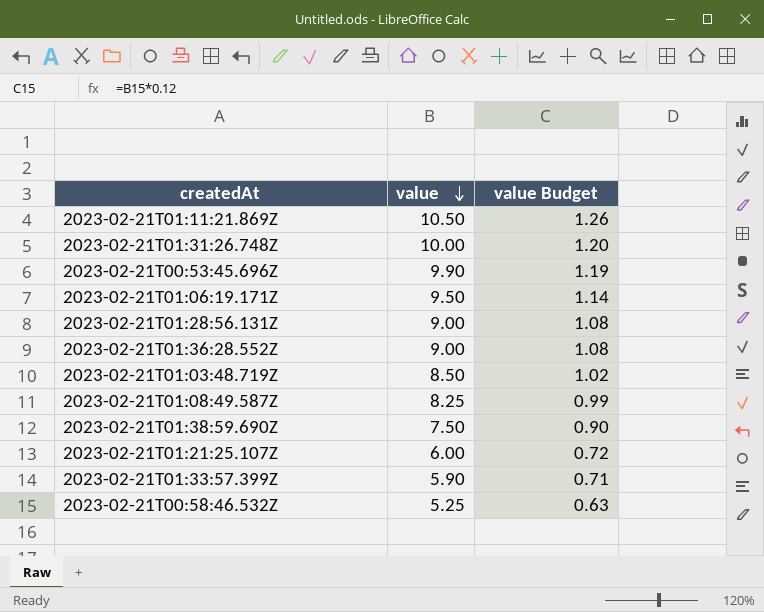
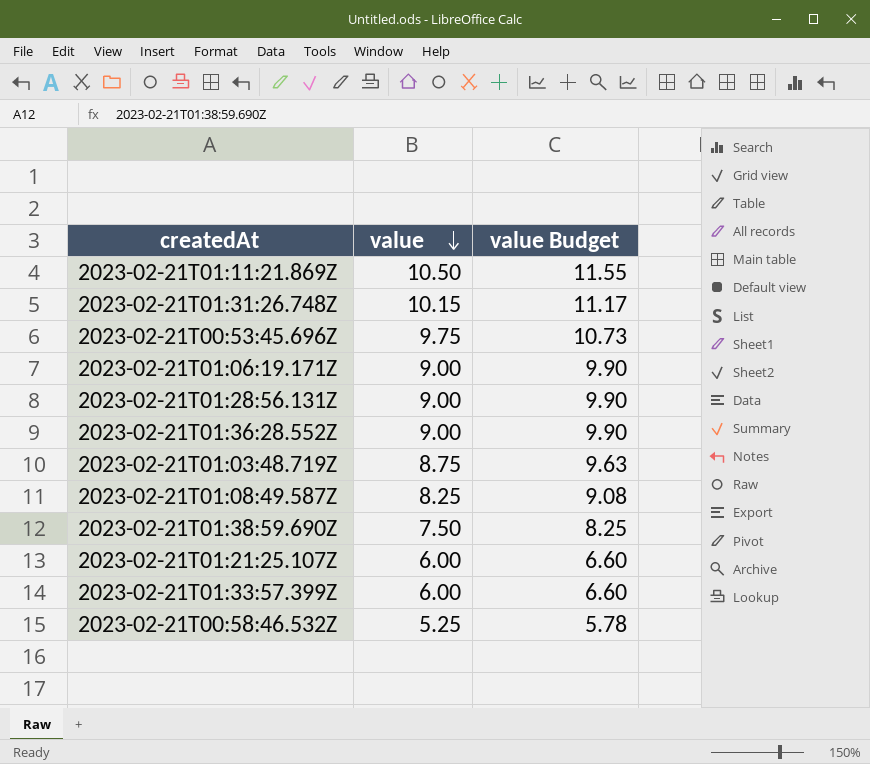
column value Budget | formula: [value] * 0.12 -> [value] * 1.1
2023-02-21T01:31:26.748Z | value: 10.00 -> 10.15
2023-02-21T00:53:45.696Z | value: 9.90 -> 9.75
2023-02-21T01:06:19.171Z | value: 9.50 -> 9.00
2023-02-21T01:03:48.719Z | value: 8.50 -> 8.75
2023-02-21T01:33:57.399Z | value: 5.90 -> 6.00

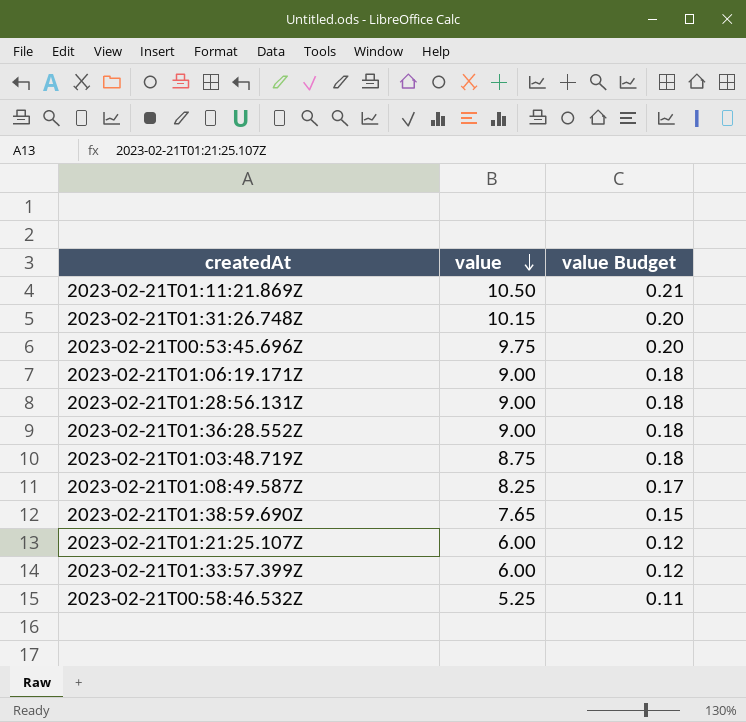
column value Budget | formula: [value] * 1.1 -> [value] * 0.02
2023-02-21T01:38:59.690Z | value: 7.50 -> 7.65

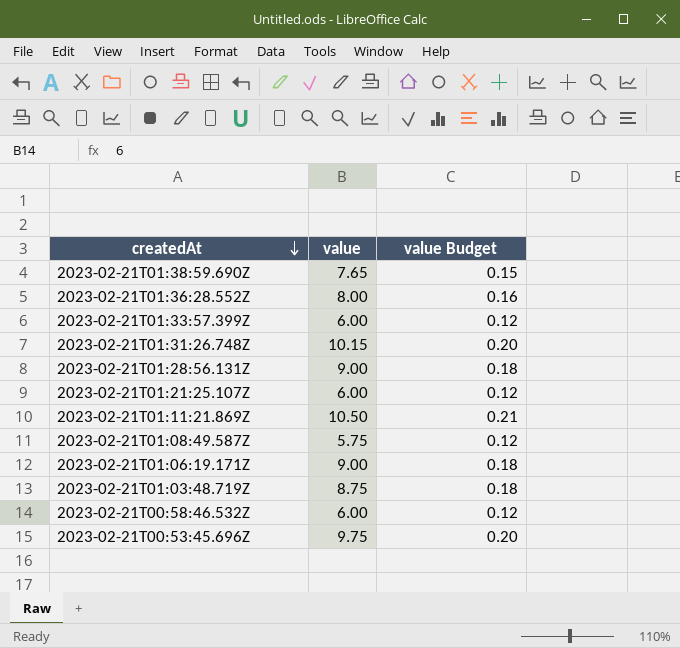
row order: value descending -> createdAt descending
2023-02-21T01:36:28.552Z | value: 9.00 -> 8.00
2023-02-21T01:36:28.552Z | value Budget: 0.18 -> 0.16
2023-02-21T01:08:49.587Z | value: 8.25 -> 5.75
2023-02-21T01:08:49.587Z | value Budget: 0.17 -> 0.12
2023-02-21T00:58:46.532Z | value: 5.25 -> 6.00
2023-02-21T00:58:46.532Z | value Budget: 0.11 -> 0.12

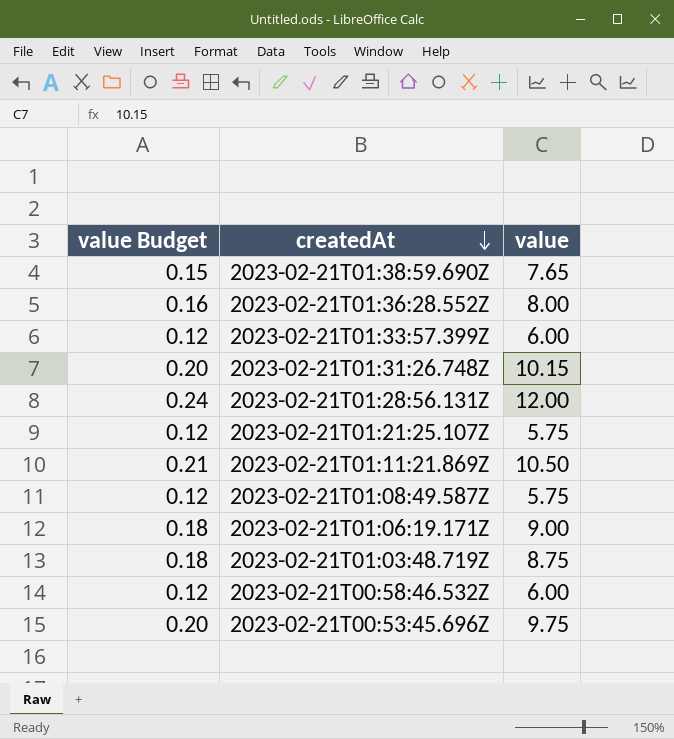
column value Budget | position: 3 -> 1
2023-02-21T01:28:56.131Z | value Budget: 0.18 -> 0.24
2023-02-21T01:28:56.131Z | value: 9.00 -> 12.00
2023-02-21T01:21:25.107Z | value: 6.00 -> 5.75

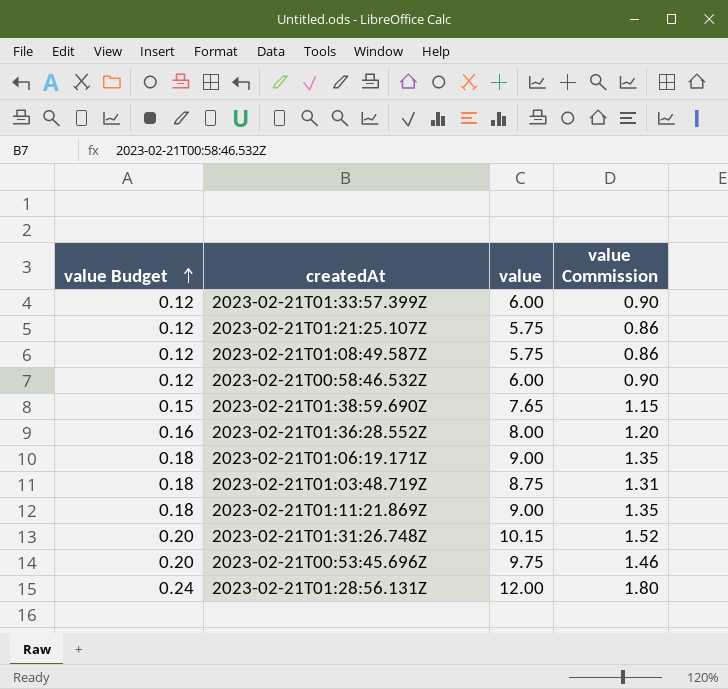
row order: createdAt descending -> value Budget ascending
column value Commission | formula: none -> [value] * 0.15
2023-02-21T01:11:21.869Z | value Budget: 0.21 -> 0.18
2023-02-21T01:11:21.869Z | value: 10.50 -> 9.00

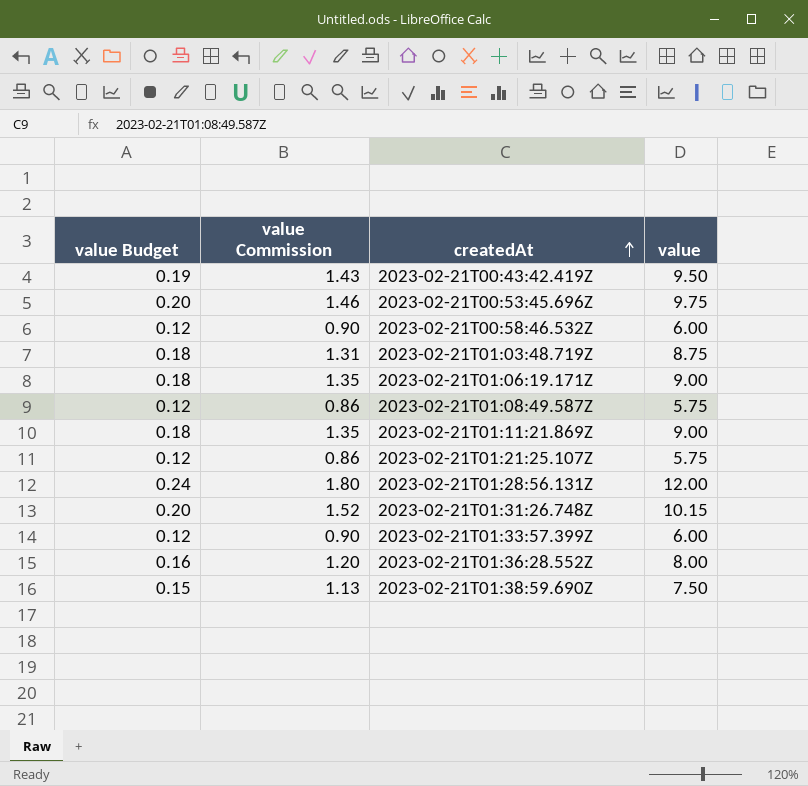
row order: value Budget ascending -> createdAt ascending
column value Commission | position: 4 -> 2
row 2023-02-21T00:43:42.419Z: none -> 0.19 | 1.43 | 9.50
2023-02-21T01:38:59.690Z | value Commission: 1.15 -> 1.13
2023-02-21T01:38:59.690Z | value: 7.65 -> 7.50

